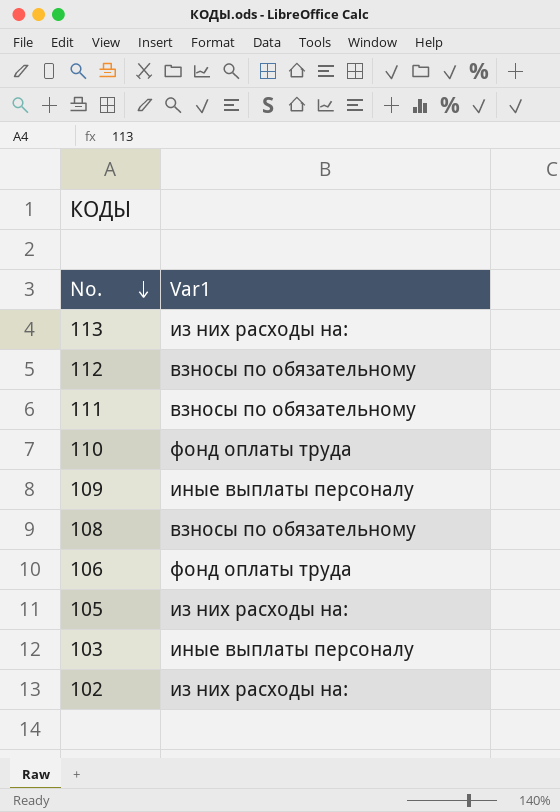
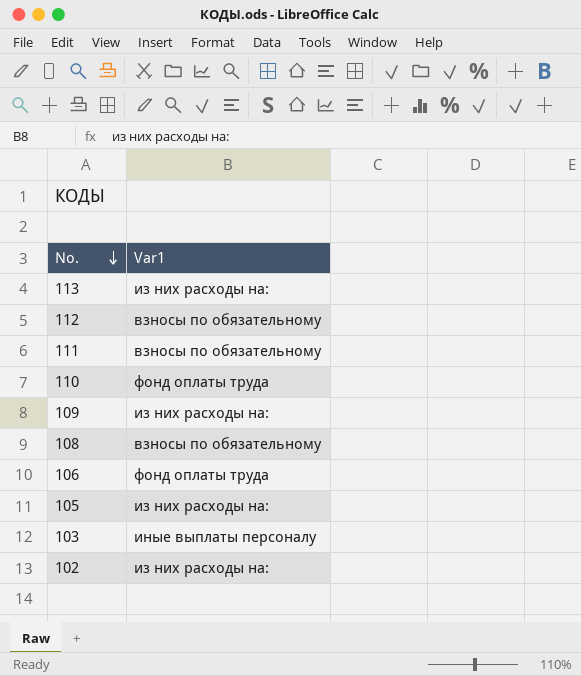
109 | Var1: иные выплаты персоналу -> из них расходы на:

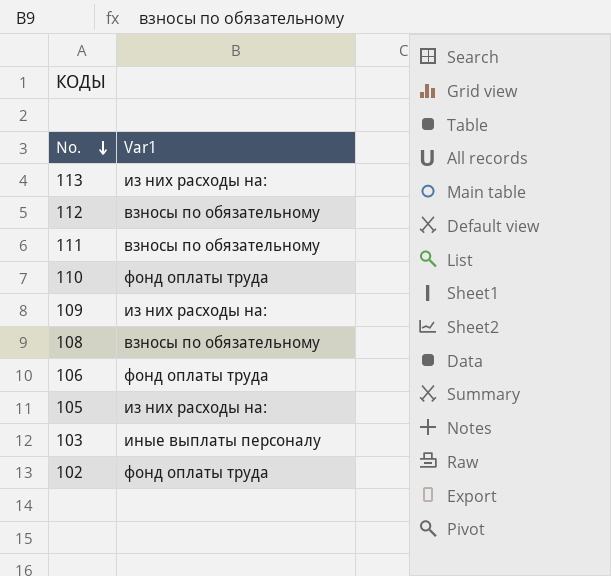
102 | Var1: из них расходы на: -> фонд оплаты труда

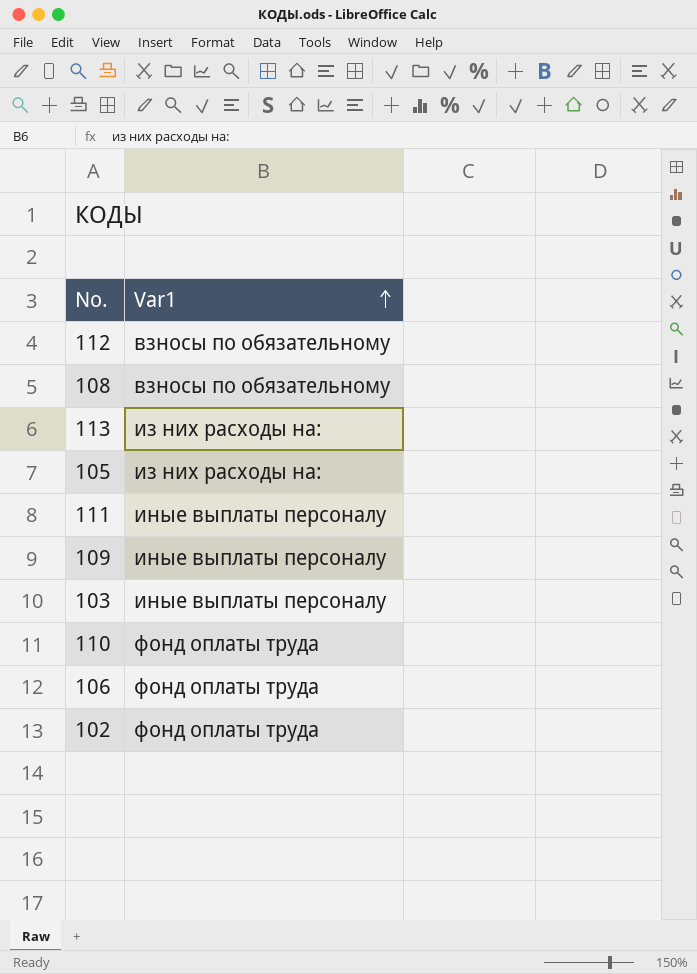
row order: No. descending -> Var1 ascending
111 | Var1: взносы по обязательному -> иные выплаты персоналу
109 | Var1: из них расходы на: -> иные выплаты персоналу

